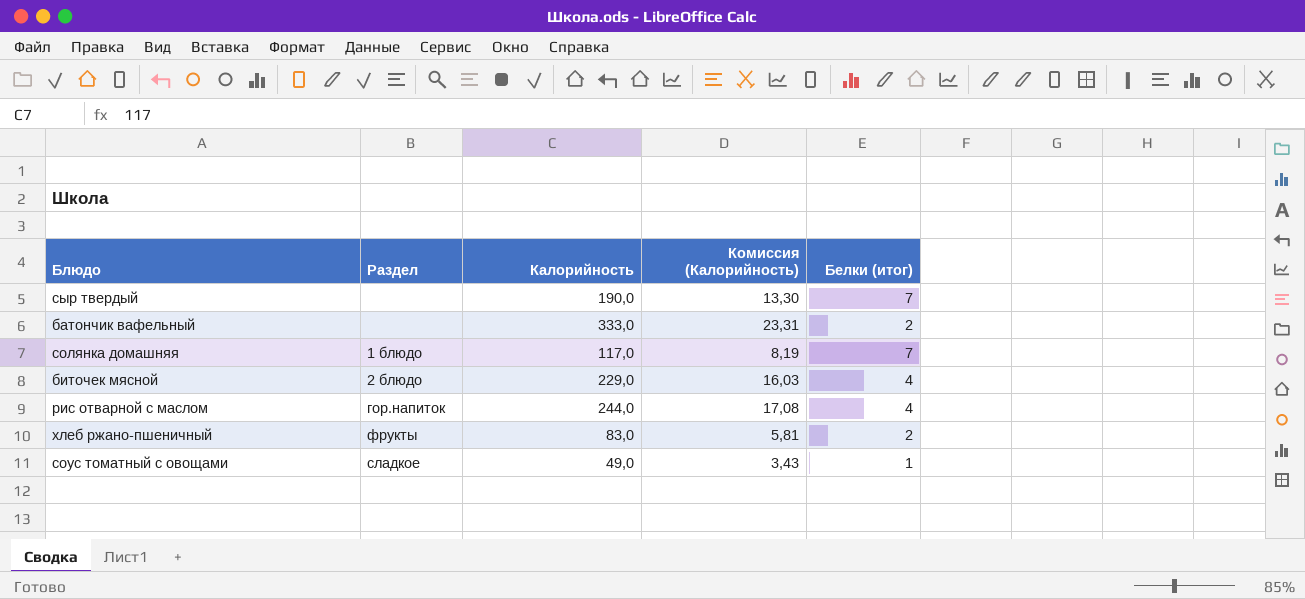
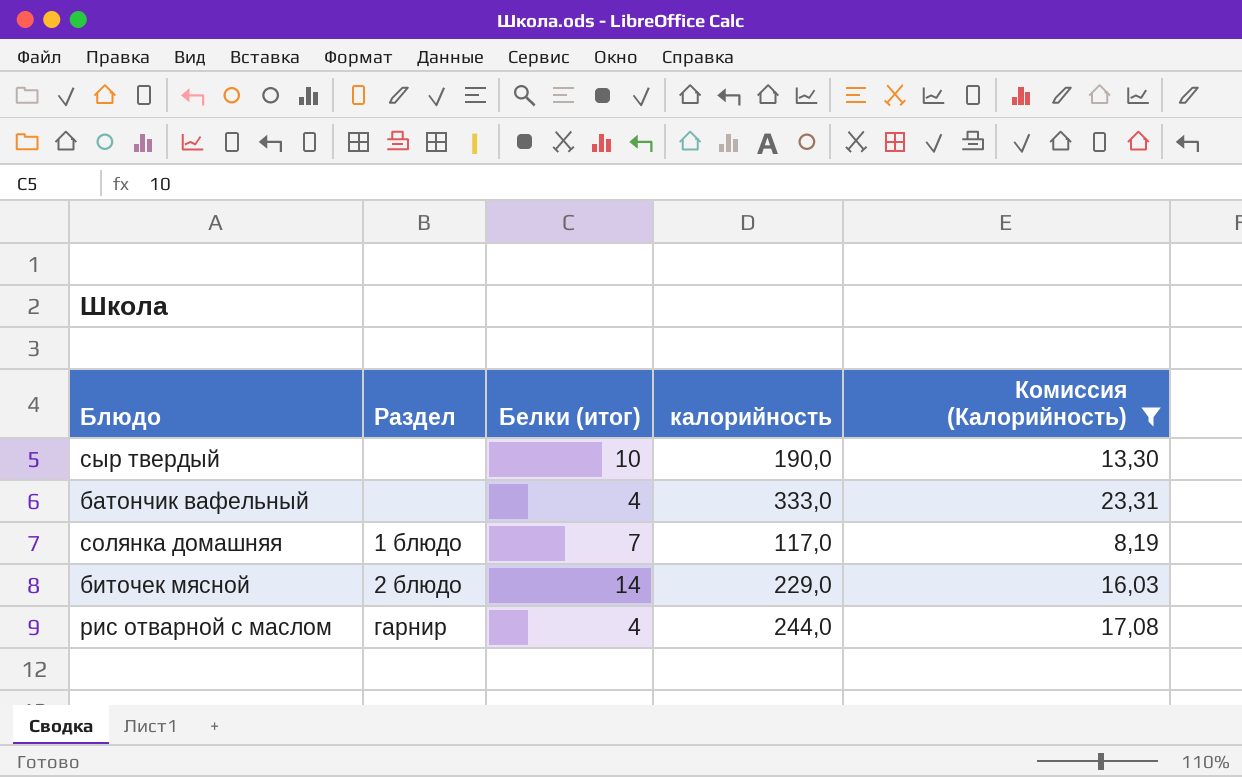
filter: none -> Комиссия (Калорийность) >= 8,19
column Белки (итог) | position: 5 -> 3
column name: Калорийность -> калорийность
сыр твердый | Белки (итог): 7 -> 10
батончик вафельный | Белки (итог): 2 -> 4
биточек мясной | Белки (итог): 4 -> 14
рис отварной с маслом | Раздел: гор.напиток -> гарнир

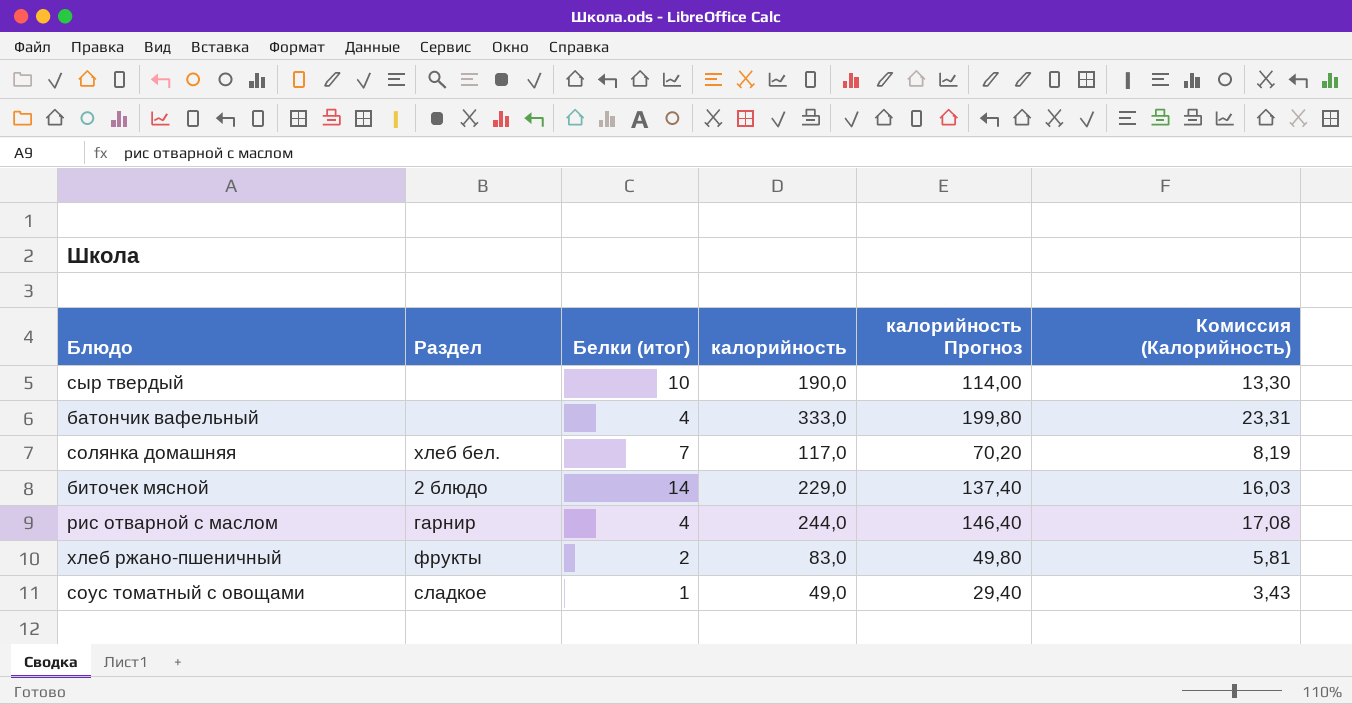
filter: Комиссия (Калорийность) >= 8,19 -> none
column калорийность Прогноз | formula: none -> [калорийность] * 0,6
солянка домашняя | Раздел: 1 блюдо -> хлеб бел.

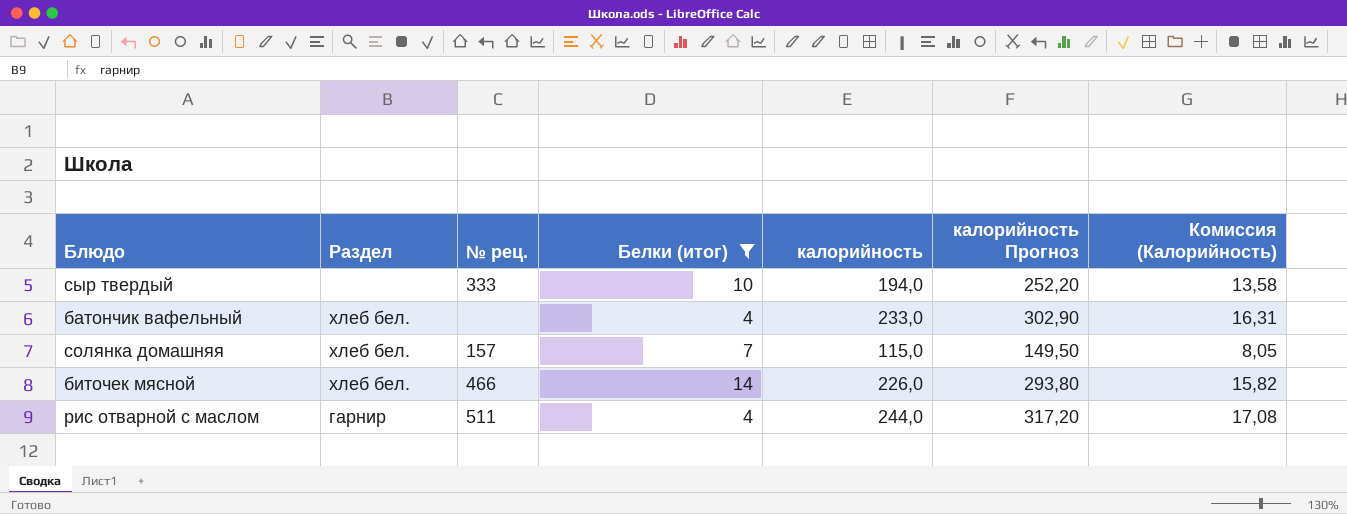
filter: none -> Белки (итог) >= 4
column № рец. | position: none -> 3
column калорийность Прогноз | formula: [калорийность] * 0,6 -> [калорийность] * 1,3
сыр твердый | калорийность: 190,0 -> 194,0
сыр твердый | Комиссия (Калорийность): 13,30 -> 13,58
батончик вафельный | Раздел: none -> хлеб бел.
батончик вафельный | калорийность: 333,0 -> 233,0
батончик вафельный | Комиссия (Калорийность): 23,31 -> 16,31
солянка домашняя | калорийность: 117,0 -> 115,0
солянка домашняя | Комиссия (Калорийность): 8,19 -> 8,05
биточек мясной | Раздел: 2 блюдо -> хлеб бел.
биточек мясной | калорийность: 229,0 -> 226,0
биточек мясной | Комиссия (Калорийность): 16,03 -> 15,82

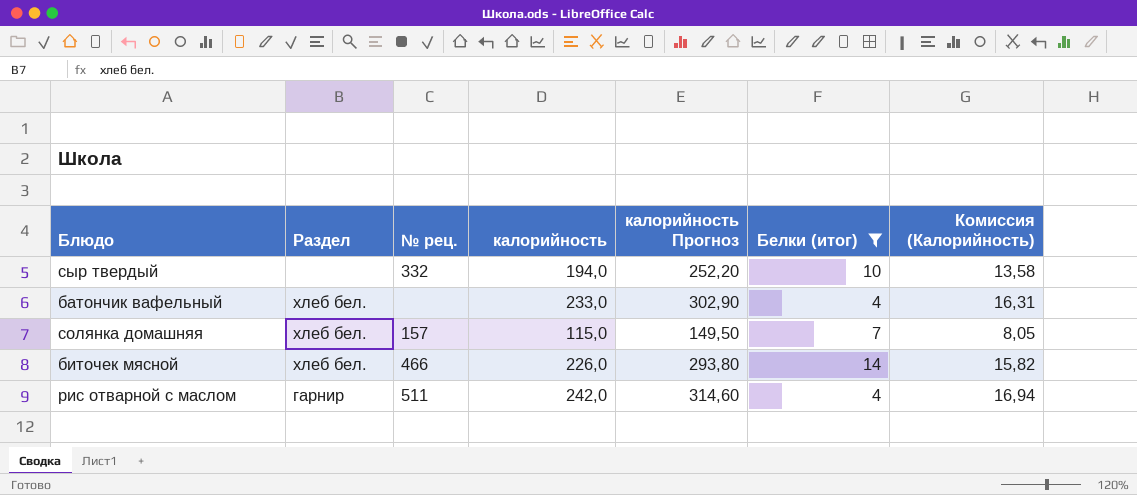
column Белки (итог) | position: 4 -> 6
сыр твердый | № рец.: 333 -> 332
рис отварной с маслом | калорийность: 244,0 -> 242,0
рис отварной с маслом | калорийность Прогноз: 317,20 -> 314,60
рис отварной с маслом | Комиссия (Калорийность): 17,08 -> 16,94

